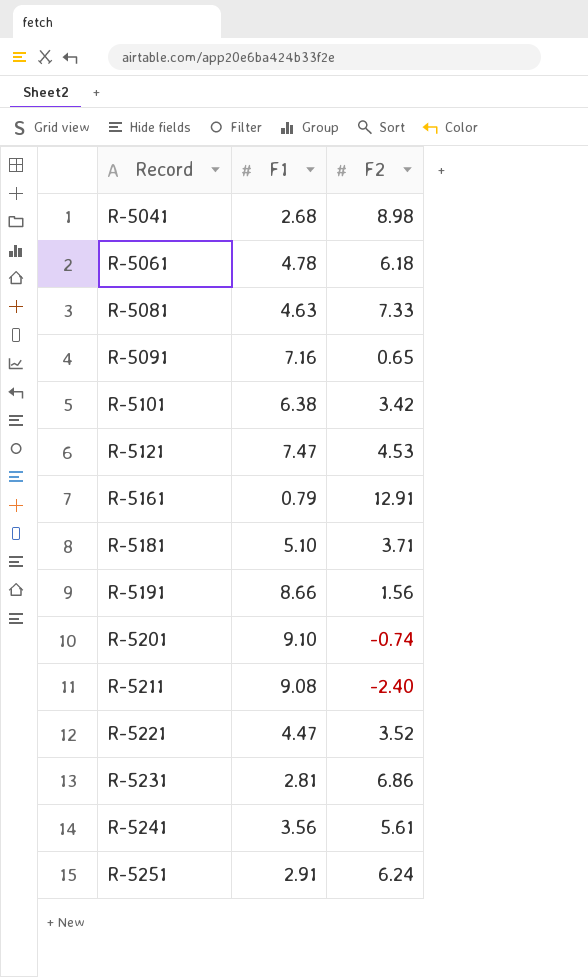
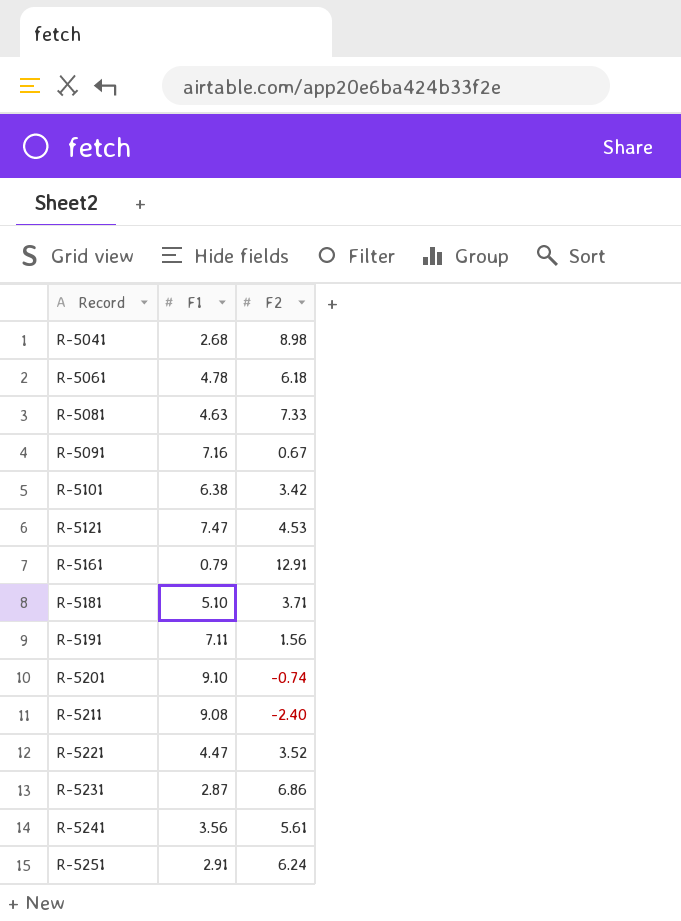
R-5091 | F2: 0.65 -> 0.67
R-5191 | F1: 8.66 -> 7.11
R-5231 | F1: 2.81 -> 2.87

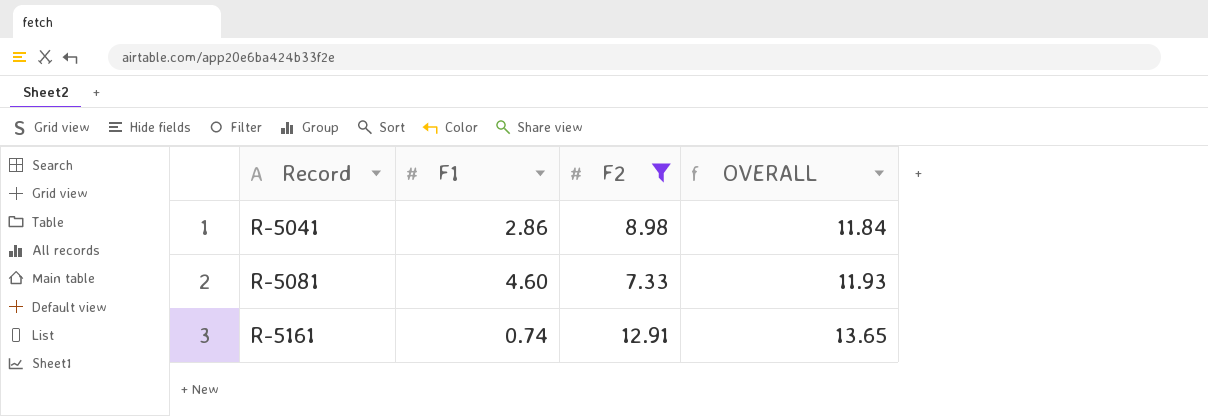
filter: none -> F2 >= 7.33
column OVERALL | formula: none -> [F1] + [F2]
R-5041 | F1: 2.68 -> 2.86
R-5081 | F1: 4.63 -> 4.60
R-5161 | F1: 0.79 -> 0.74

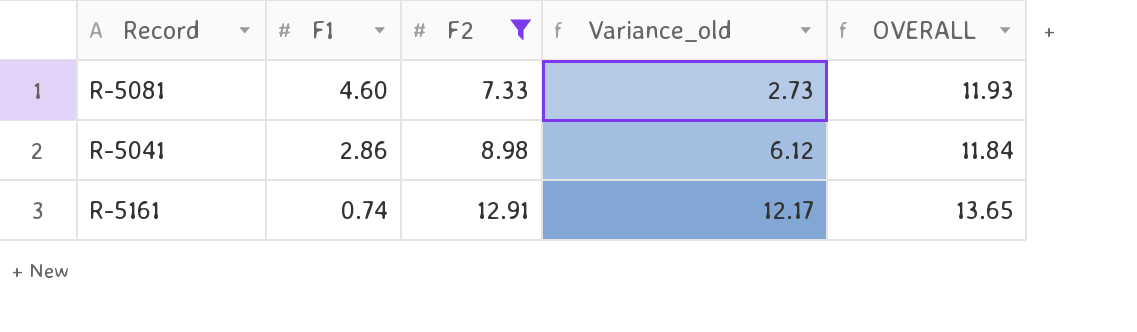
row order: Record ascending -> F1 descending
column Variance_old | formula: none -> [F2] - [F1]

